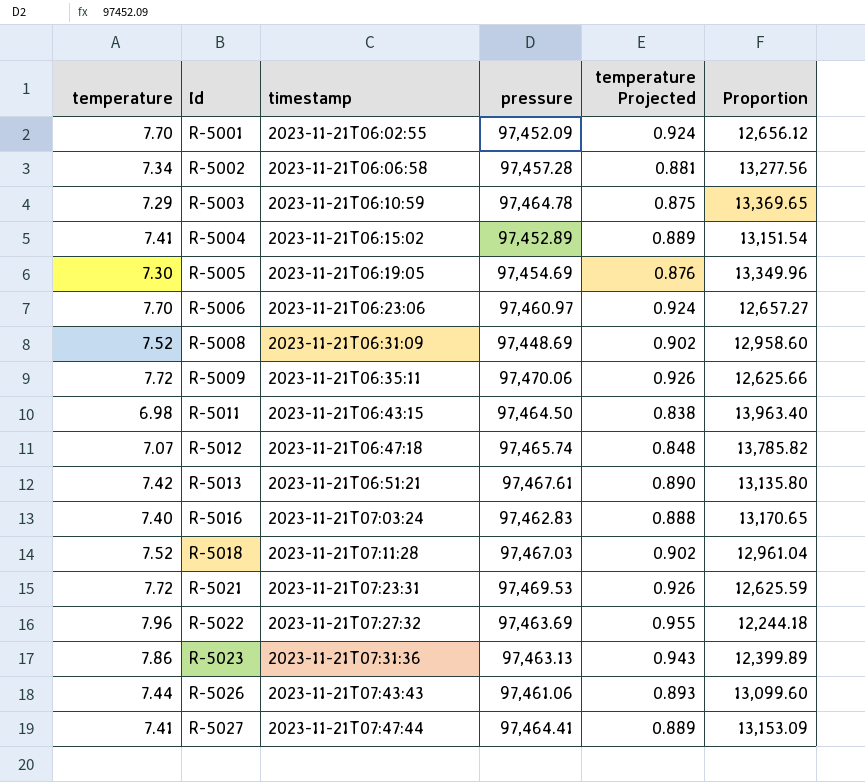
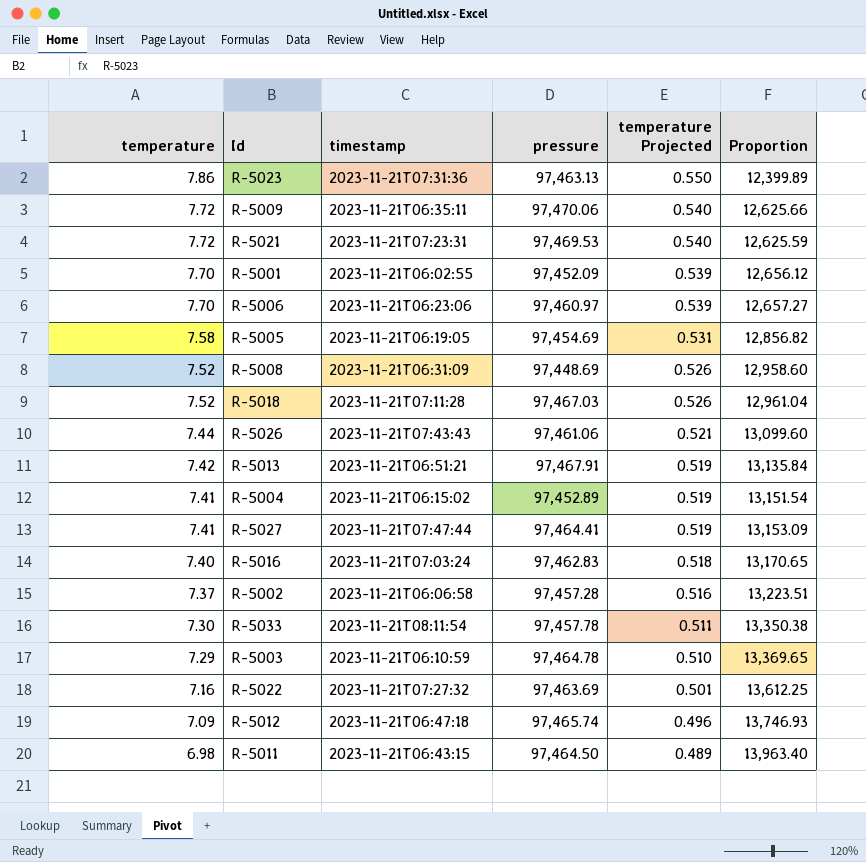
row order: Id ascending -> temperature descending
column temperature Projected | formula: [temperature] * 0.12 -> [temperature] * 0.07
R-5005 | temperature: 7.30 -> 7.58
R-5005 | Proportion: 13,349.96 -> 12,856.82
R-5013 | pressure: 97,467.61 -> 97,467.91
R-5013 | Proportion: 13,135.80 -> 13,135.84
R-5002 | temperature: 7.34 -> 7.37
R-5002 | Proportion: 13,277.56 -> 13,223.51
row R-5033: none -> 7.30 | 2023-11-21T08:11:54 | 97,457.78 | 0.511 | 13,350.38
R-5022 | temperature: 7.96 -> 7.16
R-5022 | Proportion: 12,244.18 -> 13,612.25
R-5012 | temperature: 7.07 -> 7.09
R-5012 | Proportion: 13,785.82 -> 13,746.93

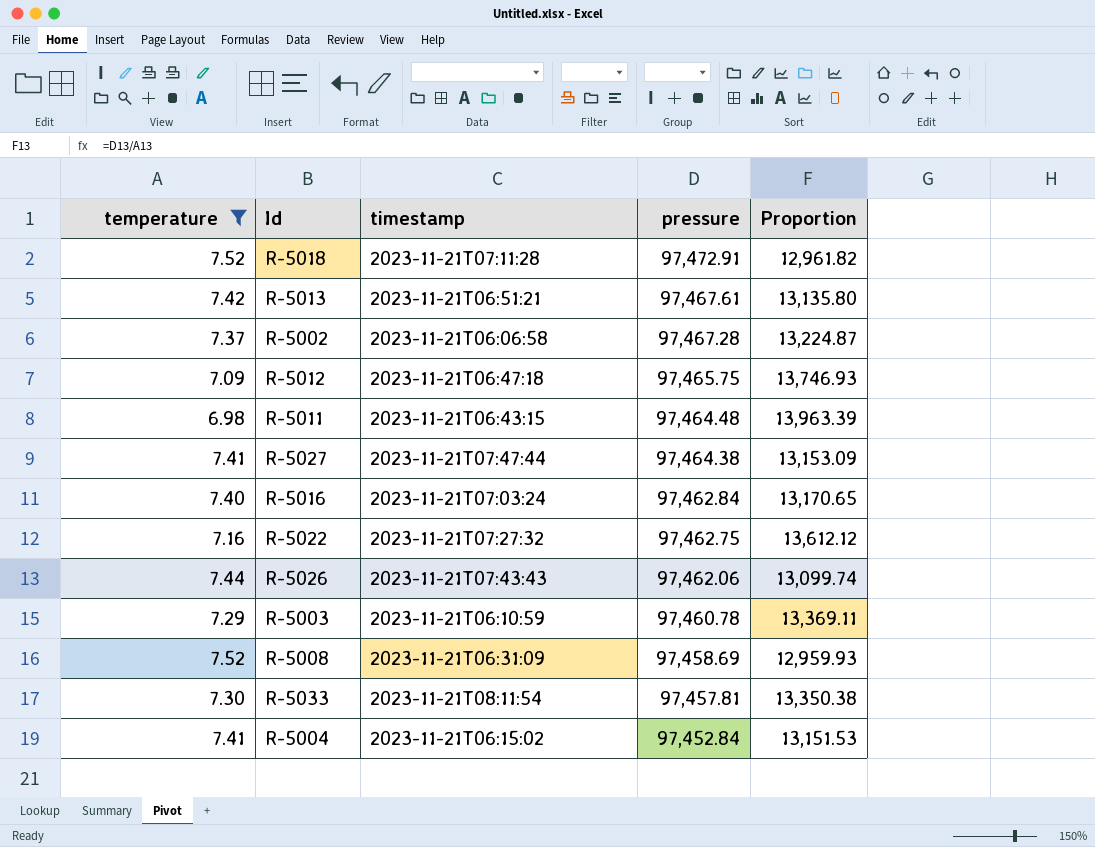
filter: none -> temperature <= 7.52
row order: temperature descending -> pressure descending
column temperature Projected | formula: [temperature] * 0.07 -> none
R-5018 | pressure: 97,467.03 -> 97,472.91
R-5018 | Proportion: 12,961.04 -> 12,961.82
R-5013 | pressure: 97,467.91 -> 97,467.61
R-5013 | Proportion: 13,135.84 -> 13,135.80
R-5002 | pressure: 97,457.28 -> 97,467.28
R-5002 | Proportion: 13,223.51 -> 13,224.87
R-5012 | pressure: 97,465.74 -> 97,465.75
R-5011 | pressure: 97,464.50 -> 97,464.48
R-5011 | Proportion: 13,963.40 -> 13,963.39
R-5027 | pressure: 97,464.41 -> 97,464.38
R-5016 | pressure: 97,462.83 -> 97,462.84
R-5022 | pressure: 97,463.69 -> 97,462.75
R-5022 | Proportion: 13,612.25 -> 13,612.12
R-5026 | pressure: 97,461.06 -> 97,462.06
R-5026 | Proportion: 13,099.60 -> 13,099.74
R-5003 | pressure: 97,464.78 -> 97,460.78
R-5003 | Proportion: 13,369.65 -> 13,369.11
R-5008 | pressure: 97,448.69 -> 97,458.69
R-5008 | Proportion: 12,958.60 -> 12,959.93
R-5033 | pressure: 97,457.78 -> 97,457.81
R-5004 | pressure: 97,452.89 -> 97,452.84
R-5004 | Proportion: 13,151.54 -> 13,151.53

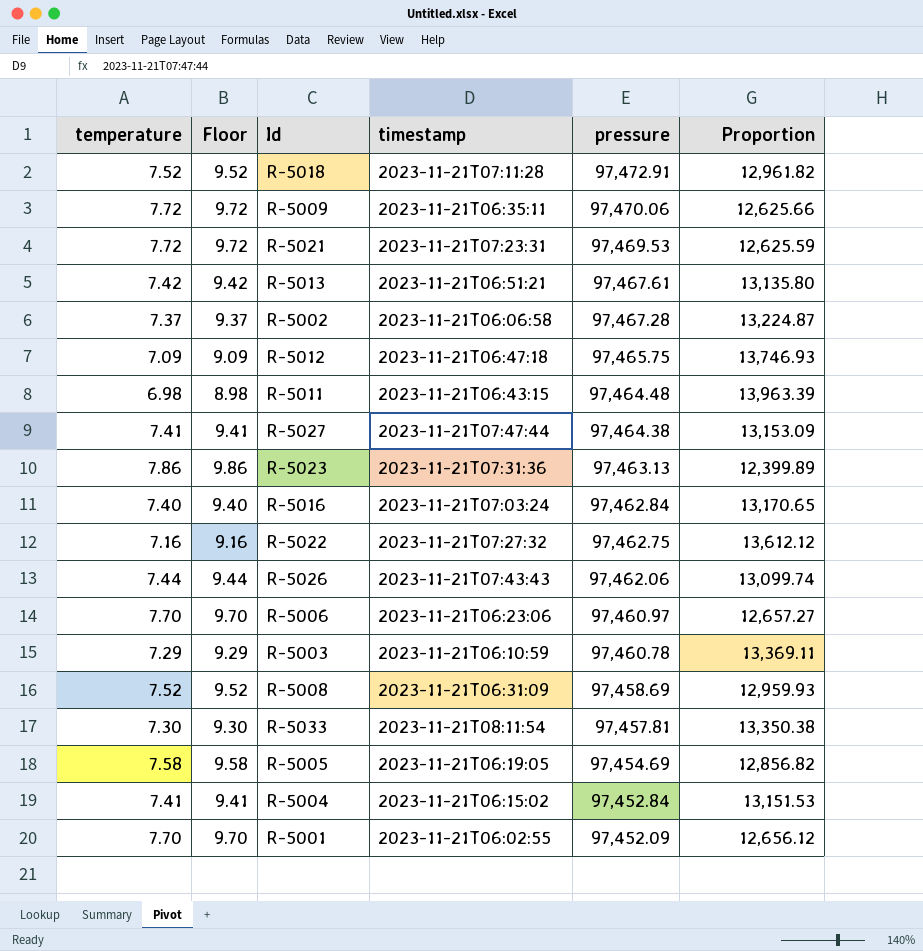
filter: temperature <= 7.52 -> none
column Floor | formula: none -> [temperature] + 2

